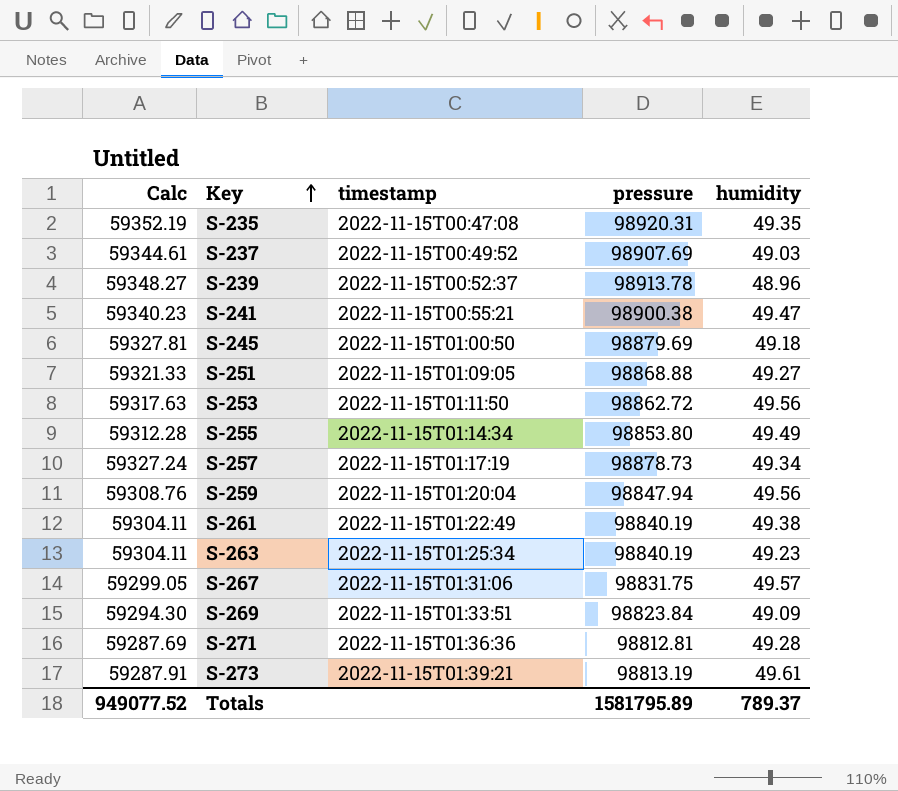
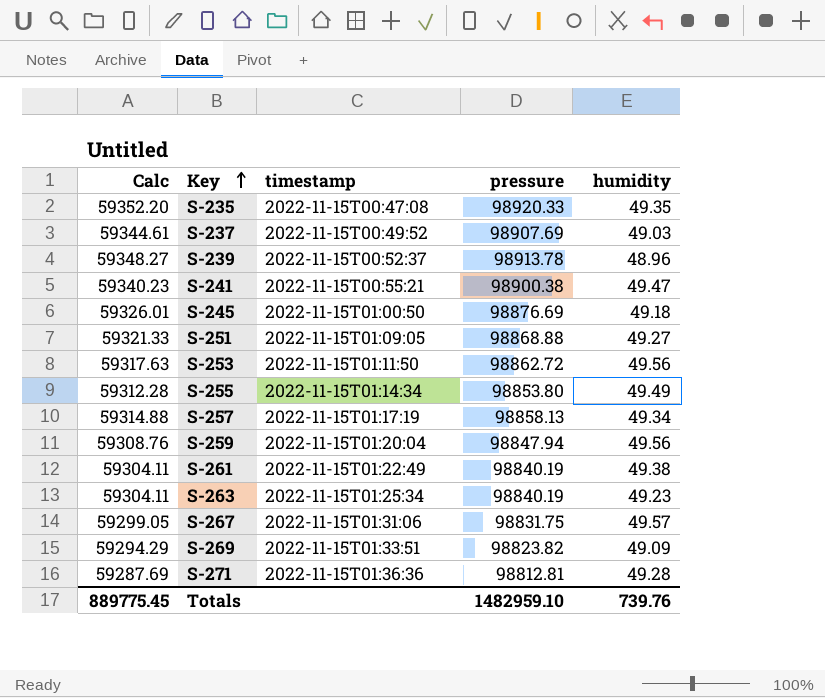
row S-273: 59287.91 | 2022-11-15T01:39:21 | 98813.19 | 49.61 -> none
S-235 | Calc: 59352.19 -> 59352.20
S-235 | pressure: 98920.31 -> 98920.33
S-245 | Calc: 59327.81 -> 59326.01
S-245 | pressure: 98879.69 -> 98876.69
S-257 | Calc: 59327.24 -> 59314.88
S-257 | pressure: 98878.73 -> 98858.13
S-269 | Calc: 59294.30 -> 59294.29
S-269 | pressure: 98823.84 -> 98823.82
Totals | Calc: 949077.52 -> 889775.45
Totals | pressure: 1581795.89 -> 1482959.10
Totals | humidity: 789.37 -> 739.76

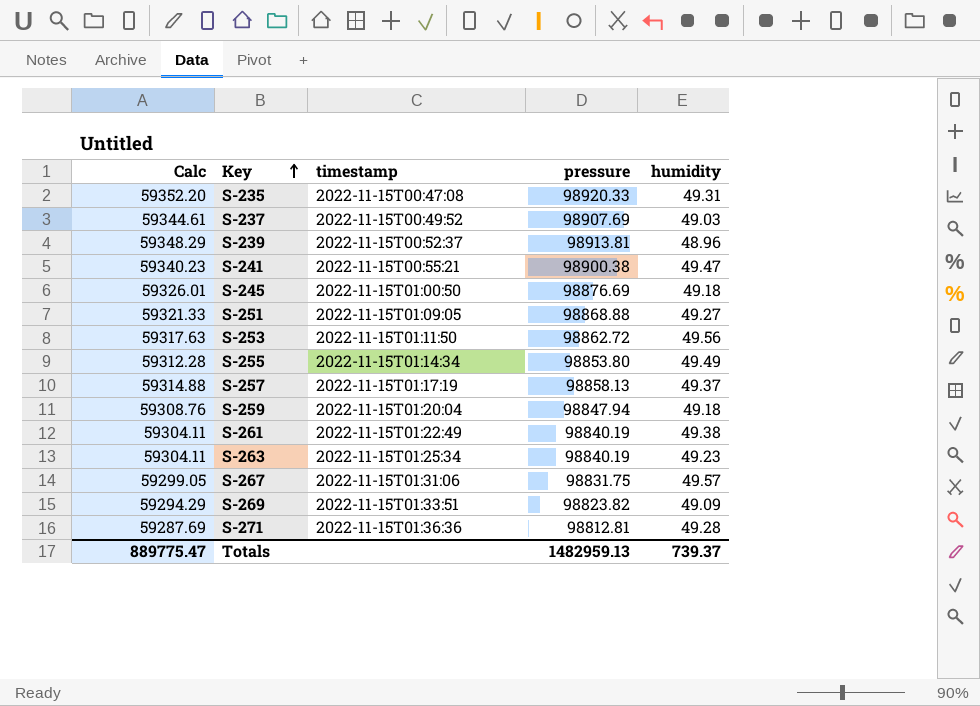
S-235 | humidity: 49.35 -> 49.31
S-239 | Calc: 59348.27 -> 59348.29
S-239 | pressure: 98913.78 -> 98913.81
S-257 | humidity: 49.34 -> 49.37
S-259 | humidity: 49.56 -> 49.18
Totals | Calc: 889775.45 -> 889775.47
Totals | pressure: 1482959.10 -> 1482959.13
Totals | humidity: 739.76 -> 739.37

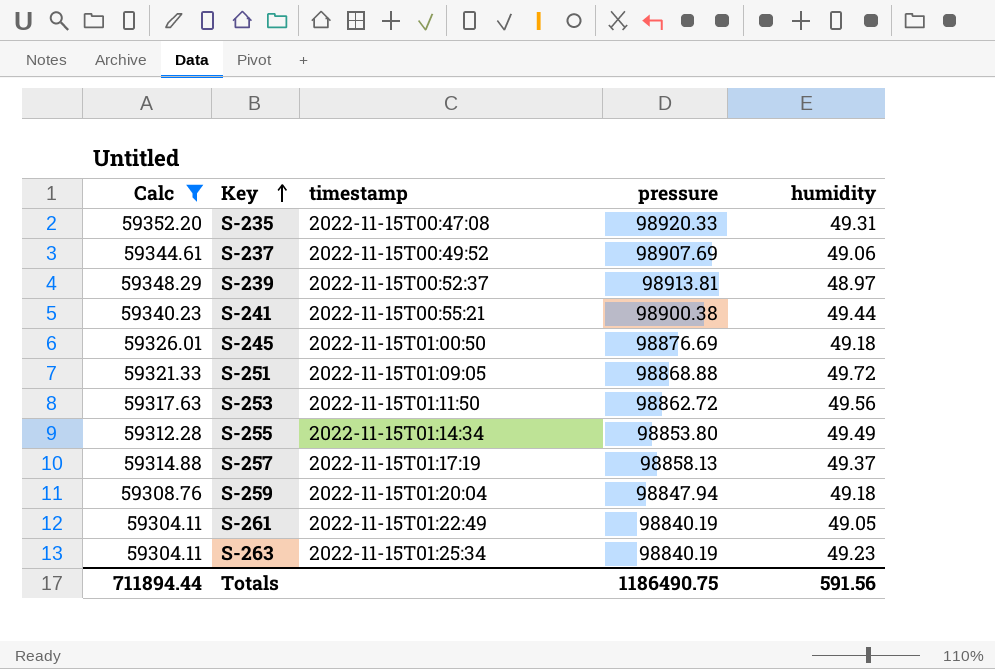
filter: none -> Calc >= 59304.11
S-237 | humidity: 49.03 -> 49.06
S-239 | humidity: 48.96 -> 48.97
S-241 | humidity: 49.47 -> 49.44
S-251 | humidity: 49.27 -> 49.72
S-261 | humidity: 49.38 -> 49.05
Totals | Calc: 889775.47 -> 711894.44
Totals | pressure: 1482959.13 -> 1186490.75
Totals | humidity: 739.37 -> 591.56

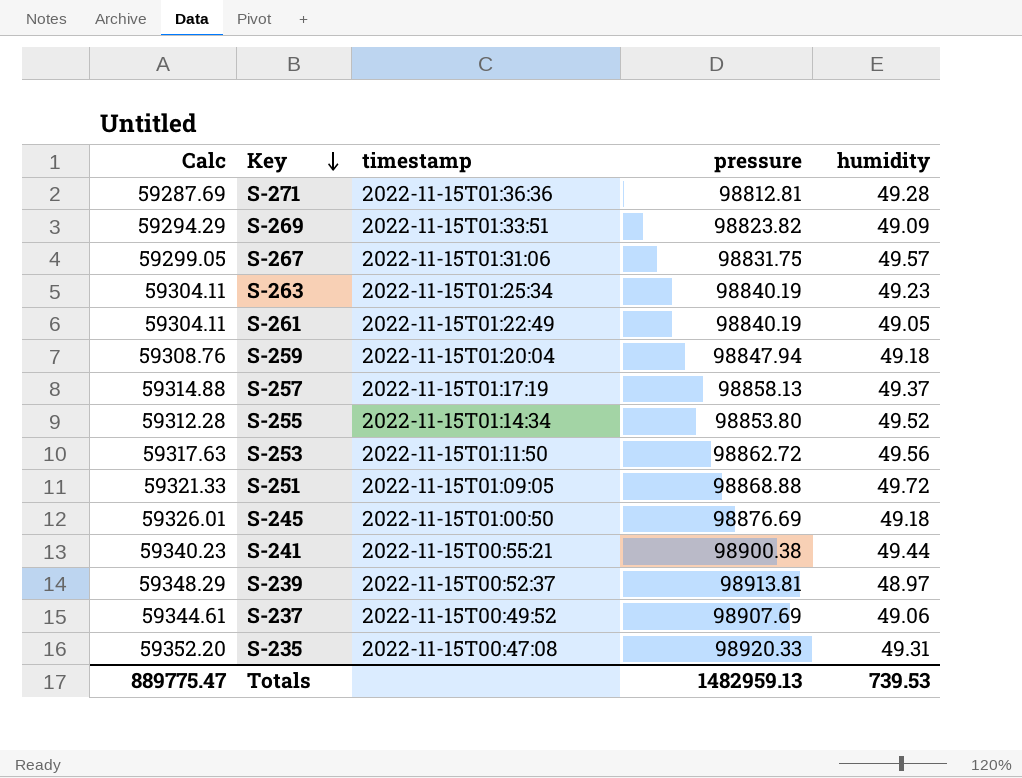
filter: Calc >= 59304.11 -> none
row order: Key ascending -> Key descending
S-255 | humidity: 49.49 -> 49.52
Totals | Calc: 711894.44 -> 889775.47
Totals | pressure: 1186490.75 -> 1482959.13
Totals | humidity: 591.56 -> 739.53

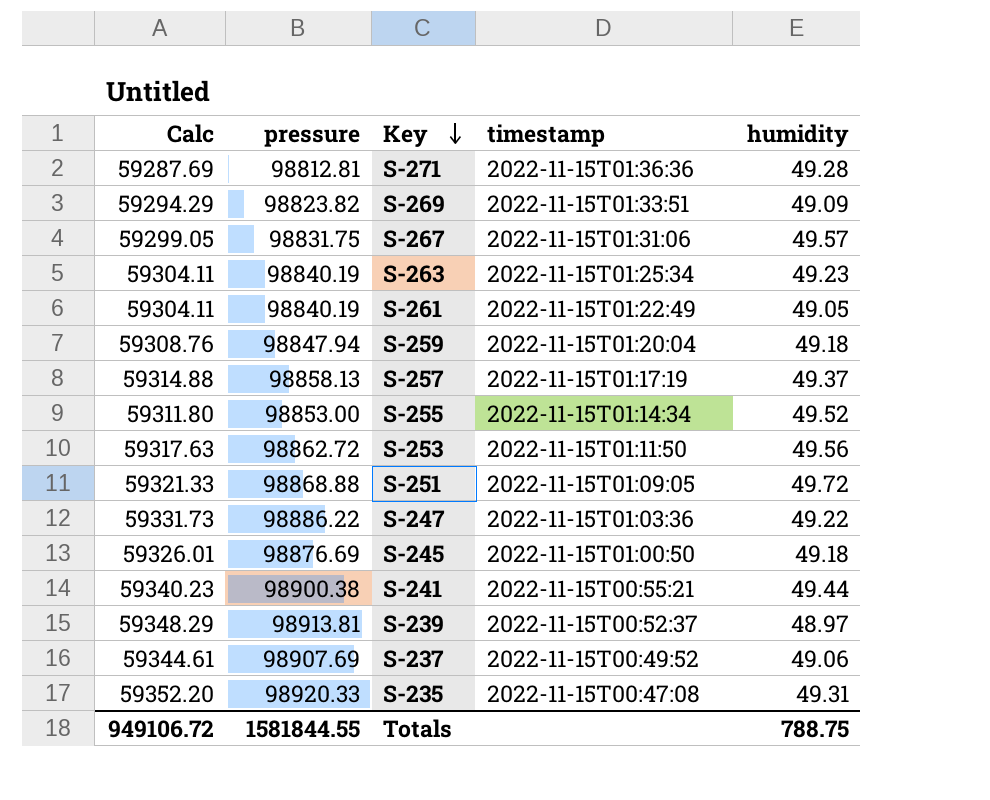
column pressure | position: 4 -> 2
S-255 | Calc: 59312.28 -> 59311.80
S-255 | pressure: 98853.80 -> 98853.00
row S-247: none -> 59331.73 | 98886.22 | 2022-11-15T01:03:36 | 49.22
Totals | Calc: 889775.47 -> 949106.72
Totals | pressure: 1482959.13 -> 1581844.55
Totals | humidity: 739.53 -> 788.75

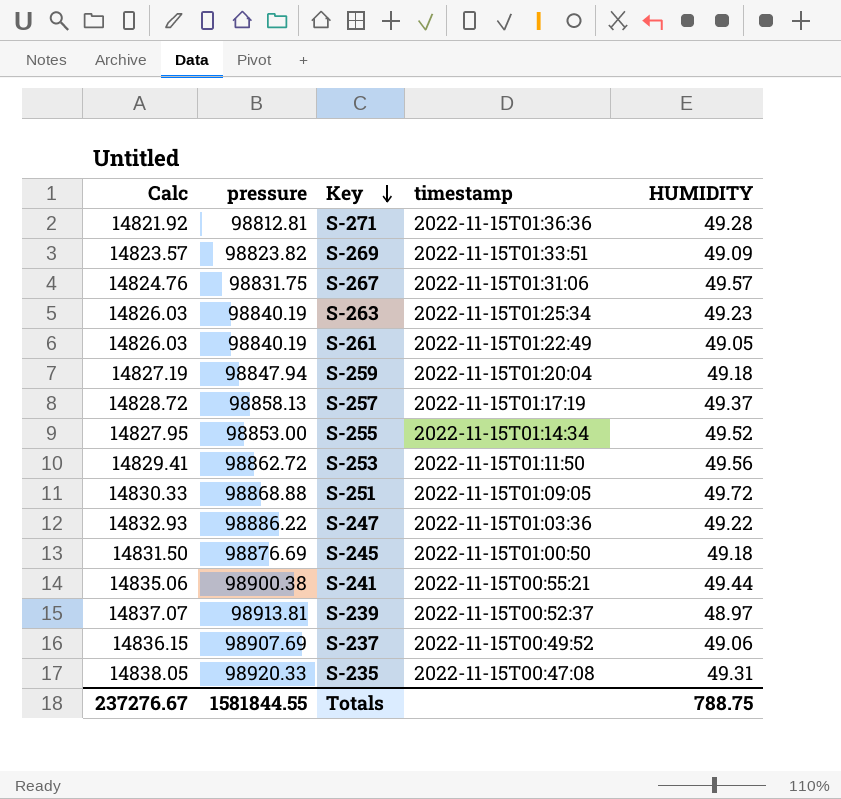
column Calc | formula: [pressure] * 0.6 -> [pressure] * 0.15
column name: humidity -> HUMIDITY
Totals | Calc: 949106.72 -> 237276.67

